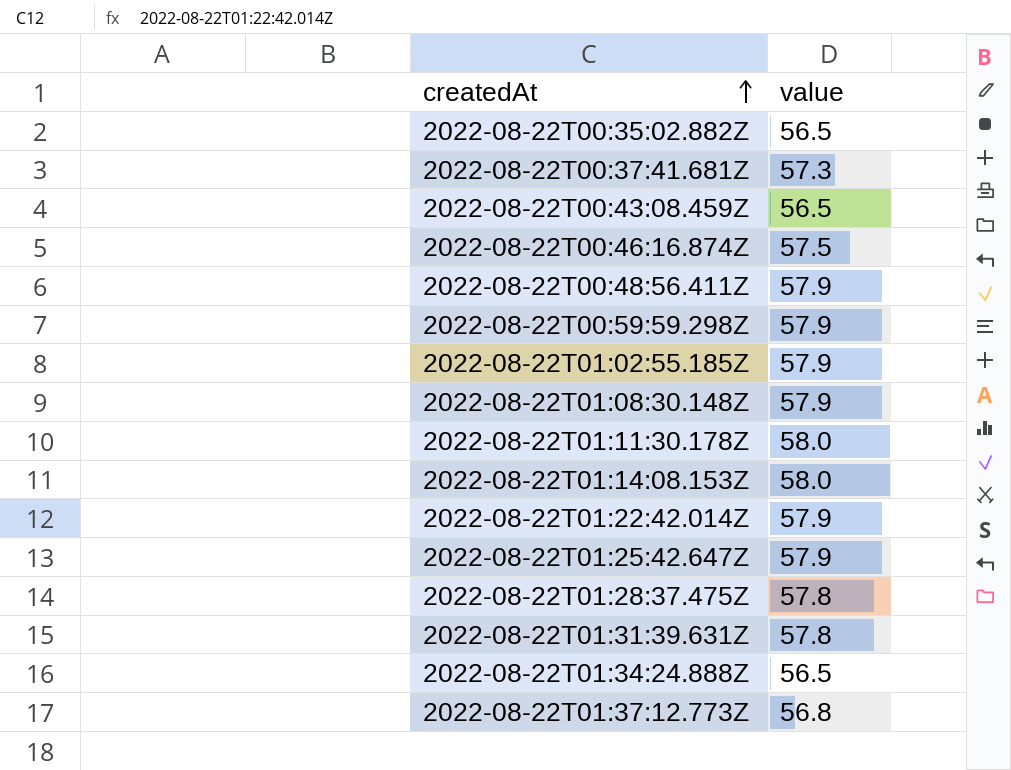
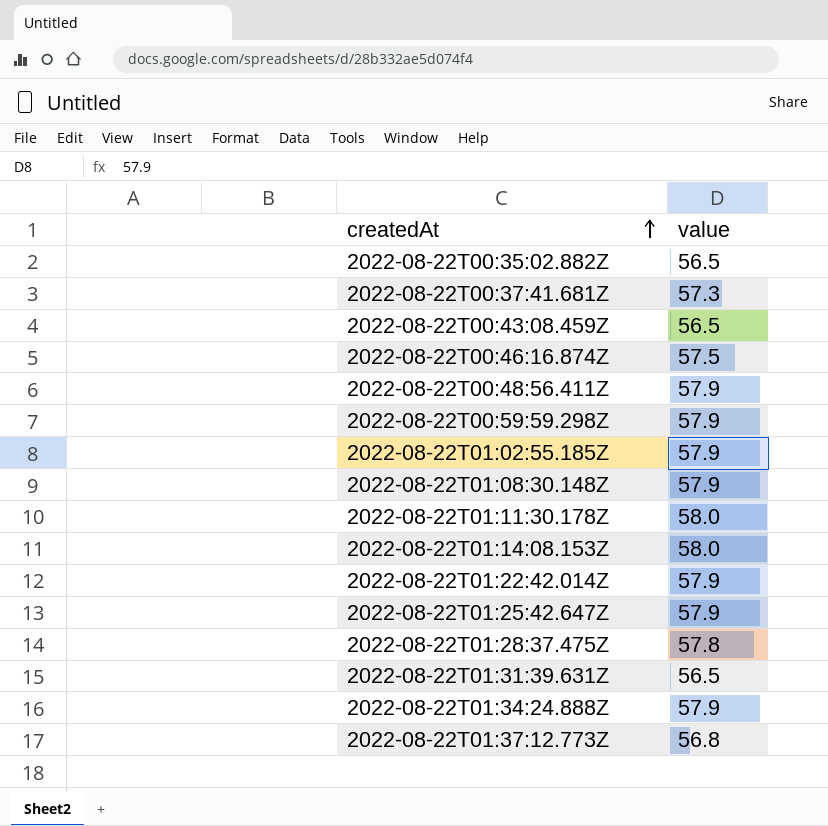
2022-08-22T01:31:39.631Z | value: 57.8 -> 56.5
2022-08-22T01:34:24.888Z | value: 56.5 -> 57.9

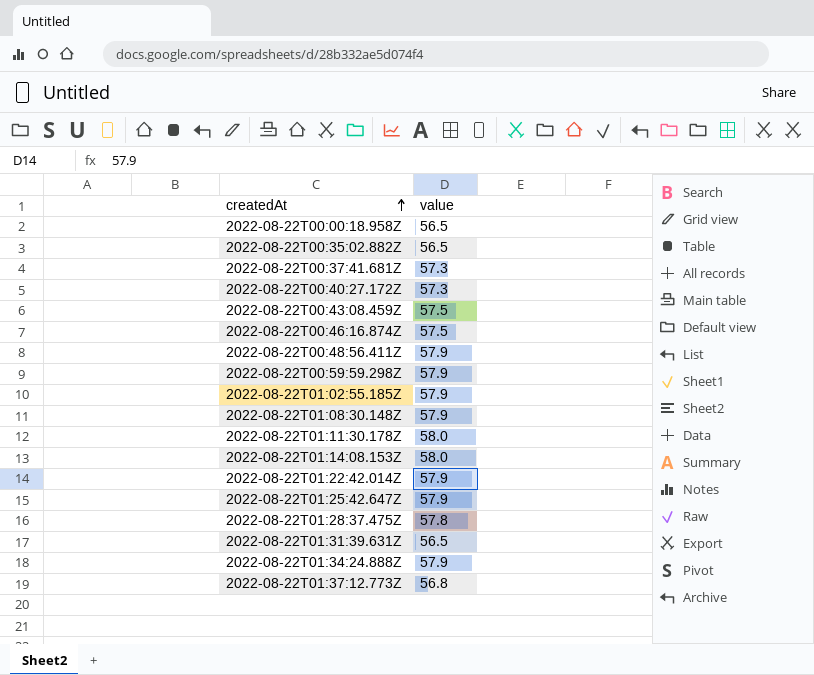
row 2022-08-22T00:00:18.958Z: none -> 56.5
row 2022-08-22T00:40:27.172Z: none -> 57.3
2022-08-22T00:43:08.459Z | value: 56.5 -> 57.5

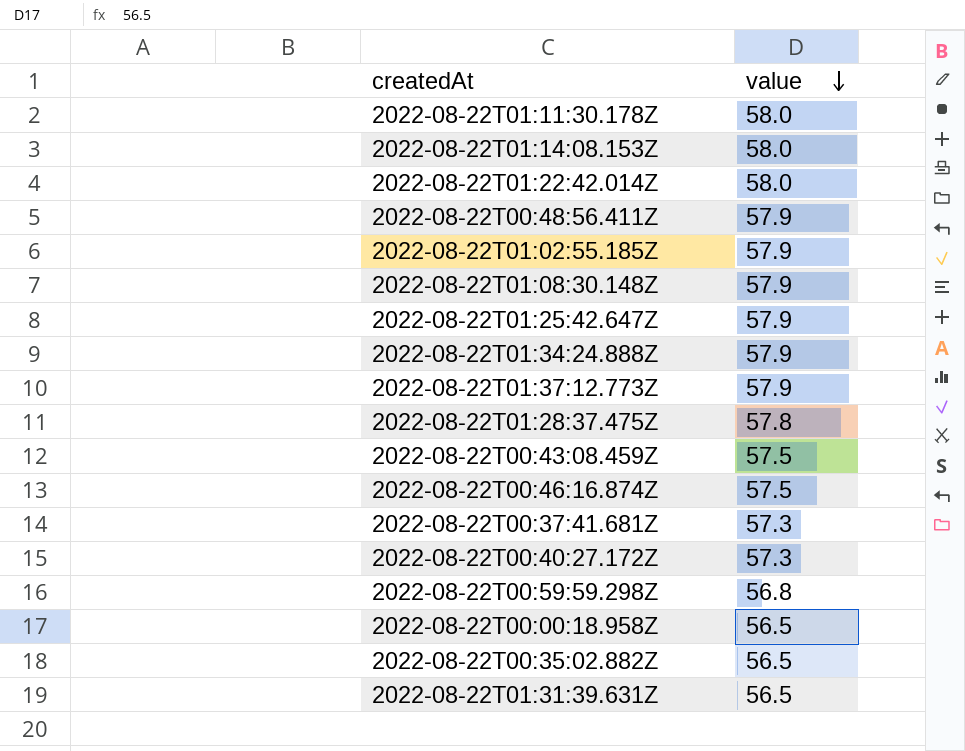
row order: createdAt ascending -> value descending
2022-08-22T01:22:42.014Z | value: 57.9 -> 58.0
2022-08-22T01:37:12.773Z | value: 56.8 -> 57.9
2022-08-22T00:59:59.298Z | value: 57.9 -> 56.8

